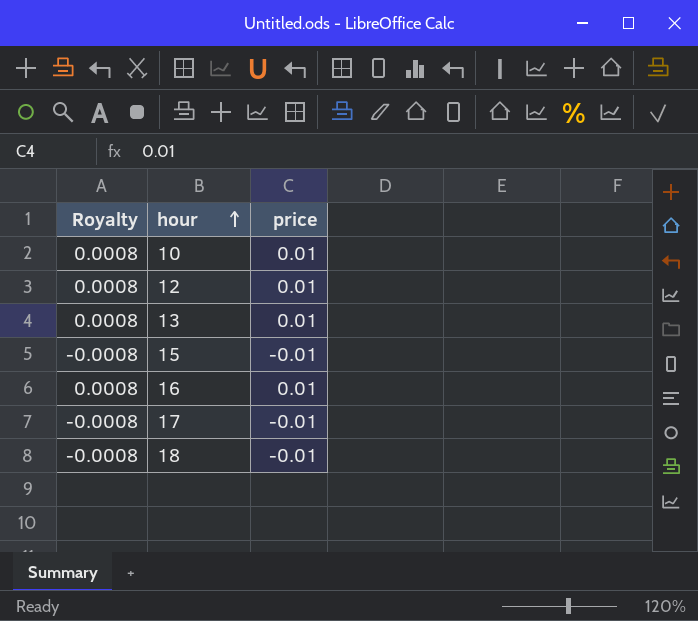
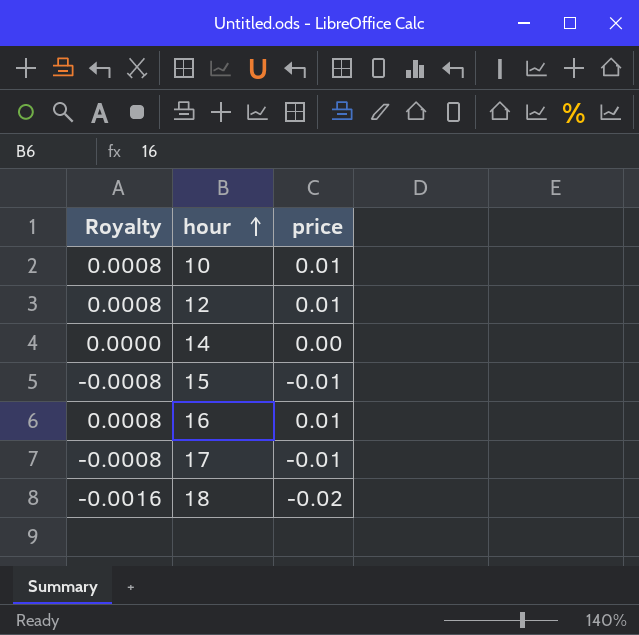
row 13: 0.0008 | 0.01 -> none
row 14: none -> 0.0000 | 0.00
18 | Royalty: -0.0008 -> -0.0016
18 | price: -0.01 -> -0.02

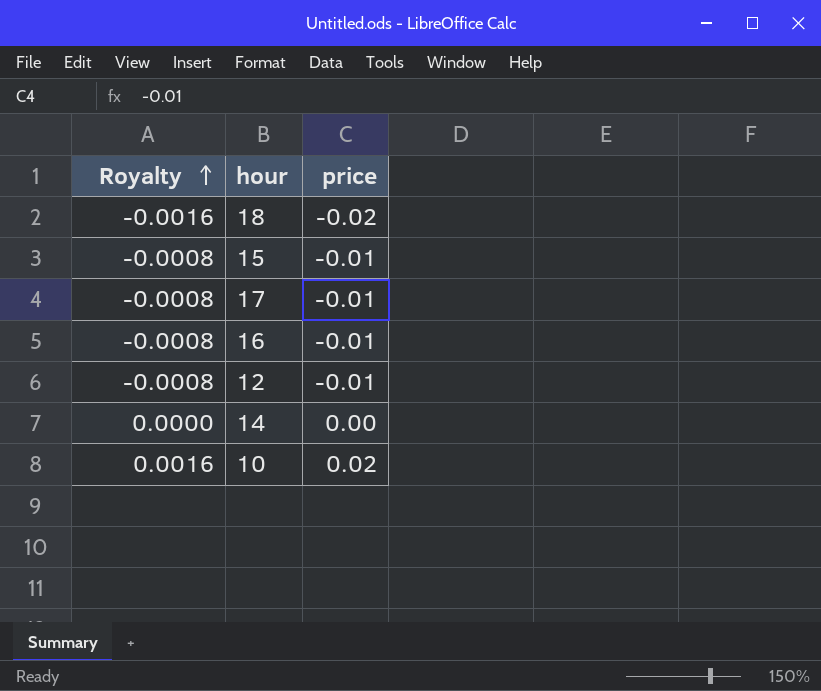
row order: hour ascending -> Royalty ascending
16 | Royalty: 0.0008 -> -0.0008
16 | price: 0.01 -> -0.01
12 | Royalty: 0.0008 -> -0.0008
12 | price: 0.01 -> -0.01
10 | Royalty: 0.0008 -> 0.0016
10 | price: 0.01 -> 0.02

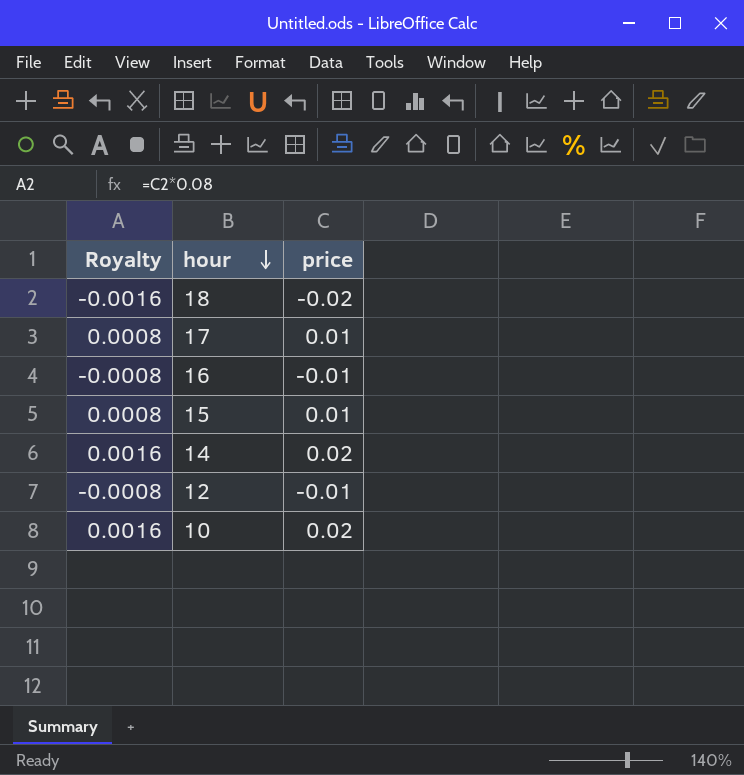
row order: Royalty ascending -> hour descending
17 | Royalty: -0.0008 -> 0.0008
17 | price: -0.01 -> 0.01
15 | Royalty: -0.0008 -> 0.0008
15 | price: -0.01 -> 0.01
14 | Royalty: 0.0000 -> 0.0016
14 | price: 0.00 -> 0.02

